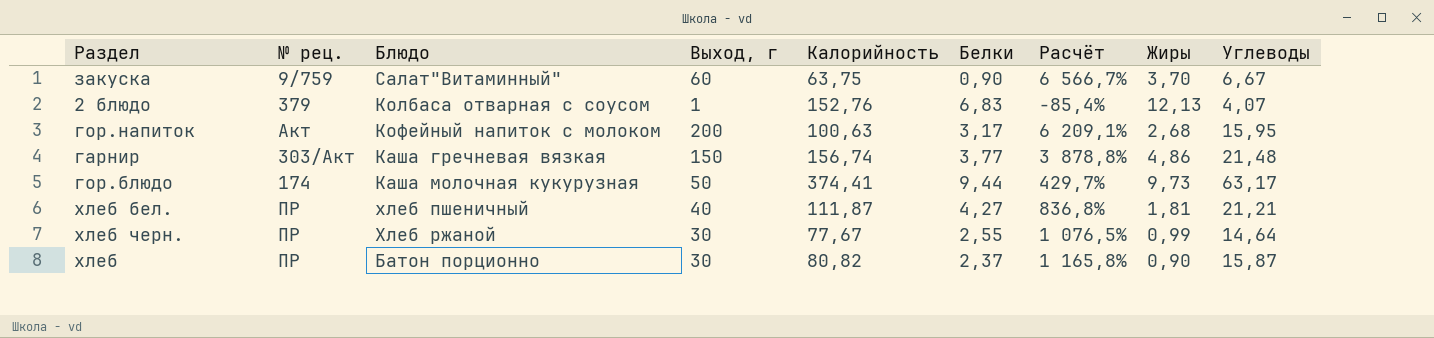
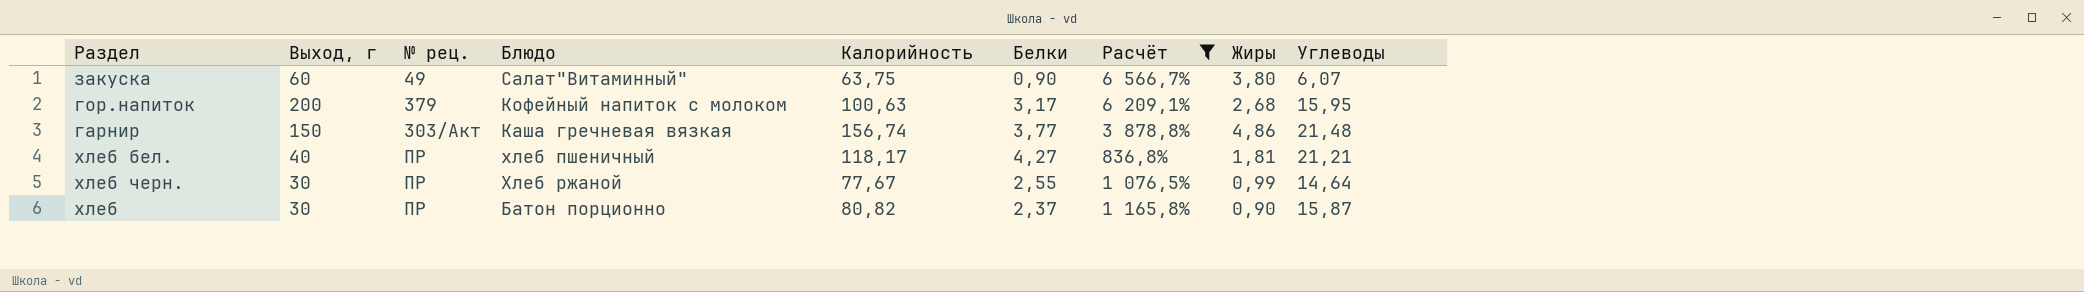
filter: none -> Расчёт >= 836,8%
column Выход, г | position: 4 -> 2
закуска | № рец.: 9/759 -> 49
закуска | Жиры: 3,70 -> 3,80
закуска | Углеводы: 6,67 -> 6,07
гор.напиток | № рец.: Акт -> 379
хлеб бел. | Калорийность: 111,87 -> 118,17

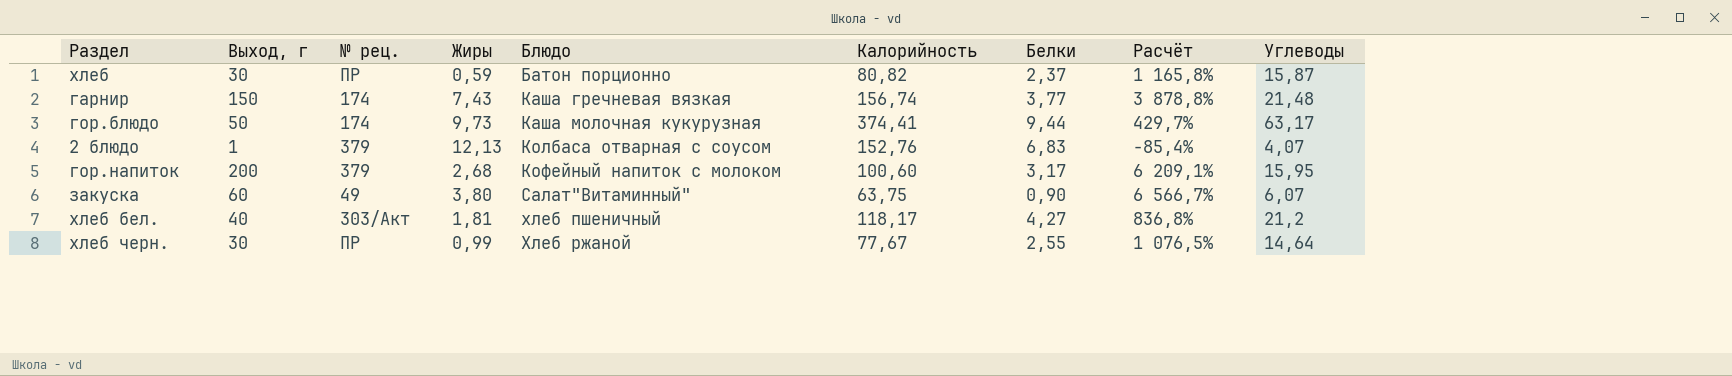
filter: Расчёт >= 836,8% -> none
row order: none -> Блюдо ascending
column Жиры | position: 8 -> 4
хлеб | Жиры: 0,90 -> 0,59
гарнир | № рец.: 303/Акт -> 174
гарнир | Жиры: 4,86 -> 7,43
гор.напиток | Калорийность: 100,63 -> 100,60
хлеб бел. | № рец.: ПР -> 303/Акт
хлеб бел. | Углеводы: 21,21 -> 21,2

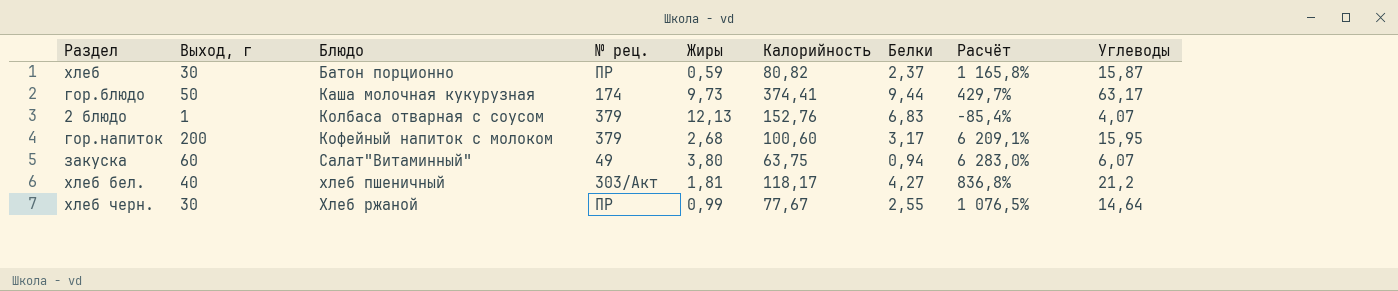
column Блюдо | position: 5 -> 3
row гарнир: 150 | 174 | 7,43 | Каша гречневая вязкая | 156,74 | 3,77 | 3 878,8% | 21,48 -> none
закуска | Белки: 0,90 -> 0,94
закуска | Расчёт: 6 566,7% -> 6 283,0%

